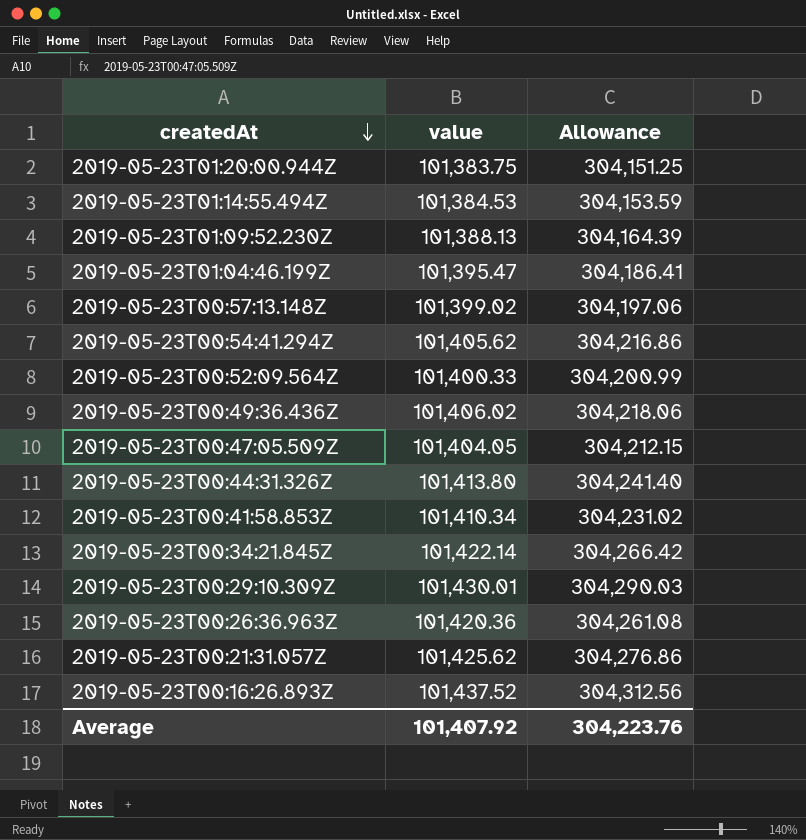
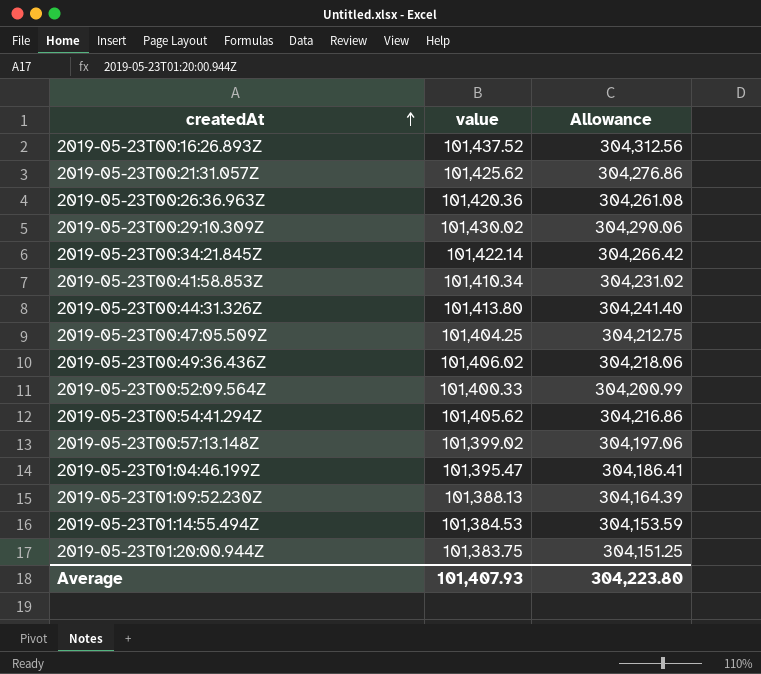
row order: createdAt descending -> createdAt ascending
2019-05-23T00:29:10.309Z | value: 101,430.01 -> 101,430.02
2019-05-23T00:29:10.309Z | Allowance: 304,290.03 -> 304,290.06
2019-05-23T00:47:05.509Z | value: 101,404.05 -> 101,404.25
2019-05-23T00:47:05.509Z | Allowance: 304,212.15 -> 304,212.75
Average | value: 101,407.92 -> 101,407.93
Average | Allowance: 304,223.76 -> 304,223.80

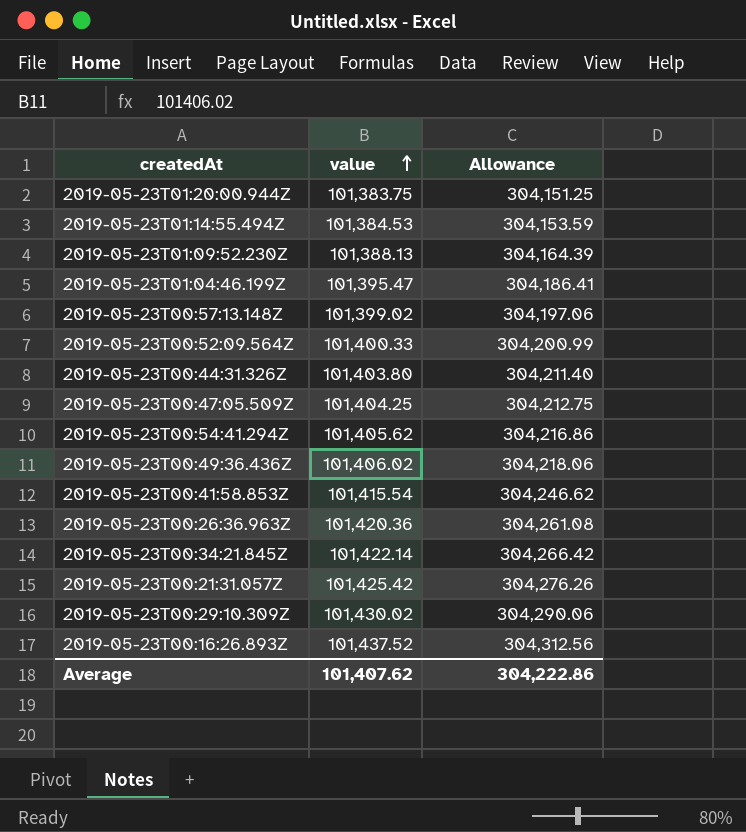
row order: createdAt ascending -> value ascending
2019-05-23T00:44:31.326Z | value: 101,413.80 -> 101,403.80
2019-05-23T00:44:31.326Z | Allowance: 304,241.40 -> 304,211.40
2019-05-23T00:41:58.853Z | value: 101,410.34 -> 101,415.54
2019-05-23T00:41:58.853Z | Allowance: 304,231.02 -> 304,246.62
2019-05-23T00:21:31.057Z | value: 101,425.62 -> 101,425.42
2019-05-23T00:21:31.057Z | Allowance: 304,276.86 -> 304,276.26
Average | value: 101,407.93 -> 101,407.62
Average | Allowance: 304,223.80 -> 304,222.86

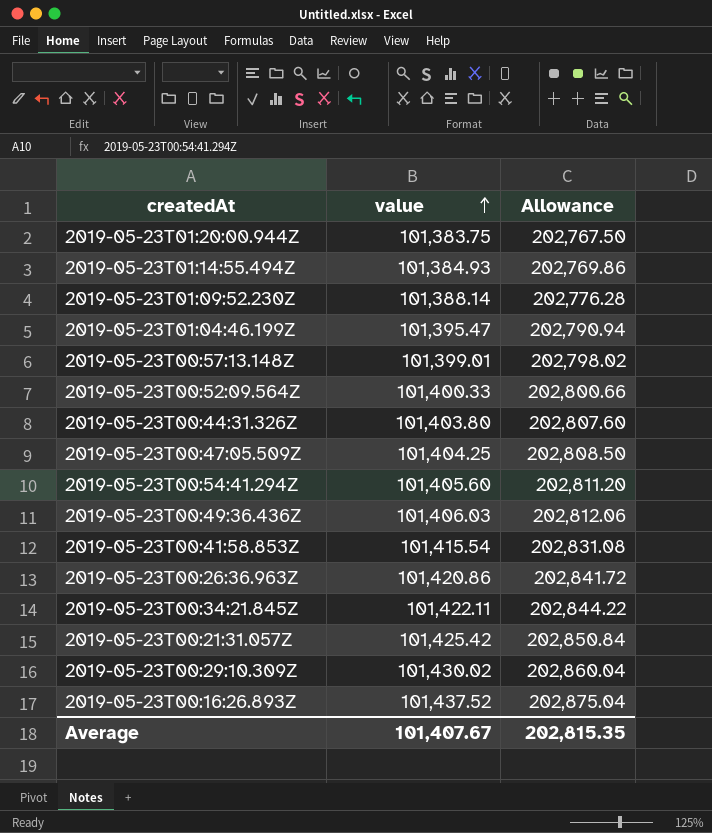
column Allowance | formula: [value] * 3 -> [value] * 2
2019-05-23T01:14:55.494Z | value: 101,384.53 -> 101,384.93
2019-05-23T01:09:52.230Z | value: 101,388.13 -> 101,388.14
2019-05-23T00:57:13.148Z | value: 101,399.02 -> 101,399.01
2019-05-23T00:54:41.294Z | value: 101,405.62 -> 101,405.60
2019-05-23T00:49:36.436Z | value: 101,406.02 -> 101,406.03
2019-05-23T00:26:36.963Z | value: 101,420.36 -> 101,420.86
2019-05-23T00:34:21.845Z | value: 101,422.14 -> 101,422.11
Average | value: 101,407.62 -> 101,407.67
Average | Allowance: 304,222.86 -> 202,815.35

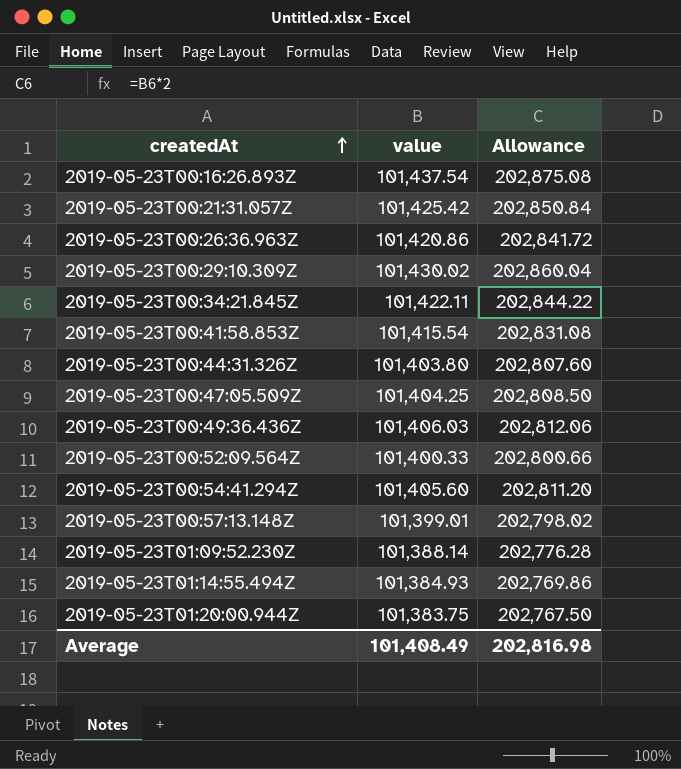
row order: value ascending -> createdAt ascending
row 2019-05-23T01:04:46.199Z: 101,395.47 | 202,790.94 -> none
2019-05-23T00:16:26.893Z | value: 101,437.52 -> 101,437.54
2019-05-23T00:16:26.893Z | Allowance: 202,875.04 -> 202,875.08
Average | value: 101,407.67 -> 101,408.49
Average | Allowance: 202,815.35 -> 202,816.98

